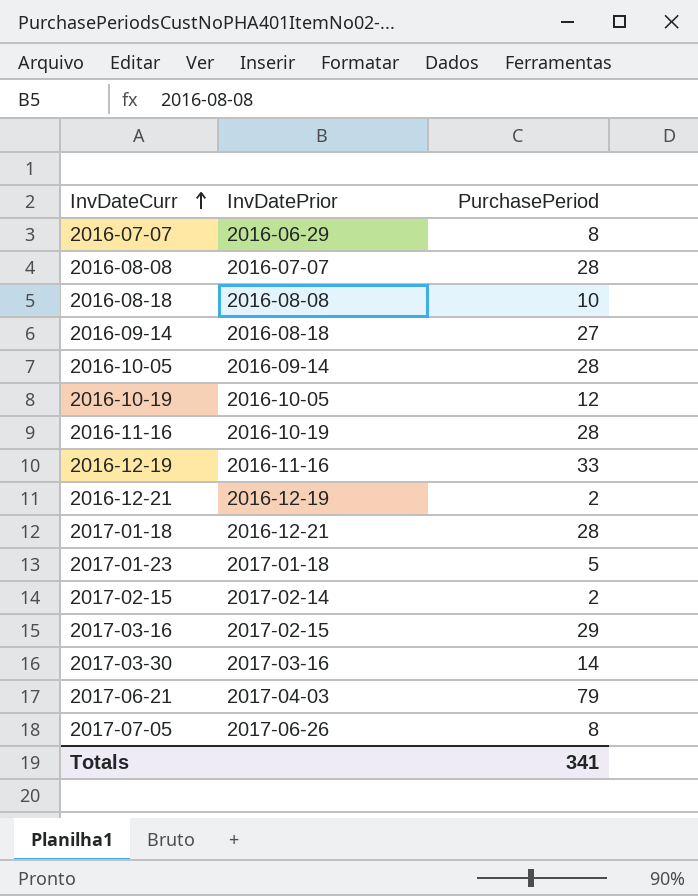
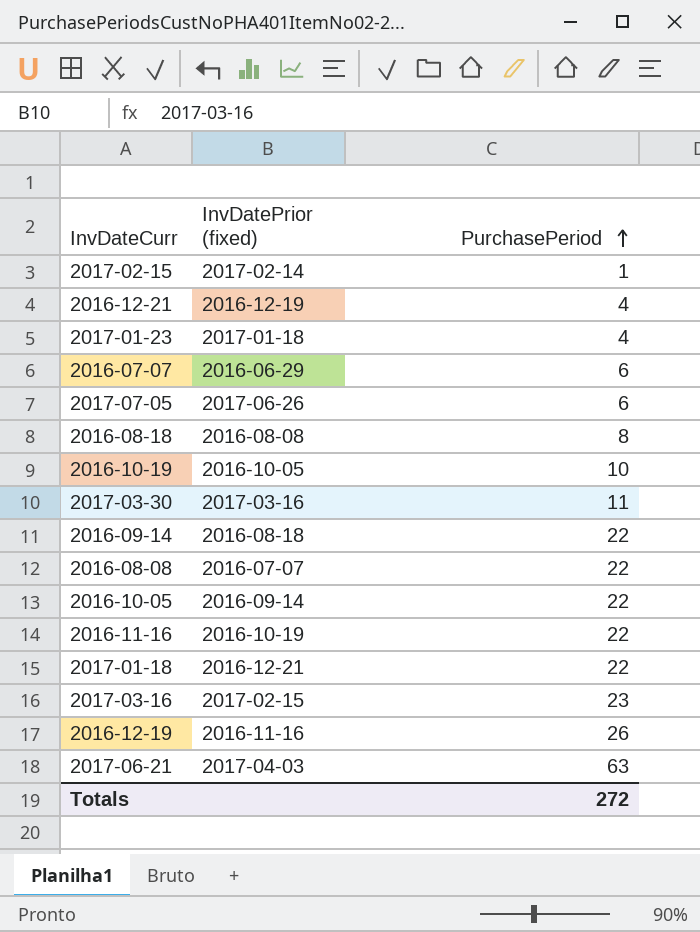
row order: InvDateCurr ascending -> PurchasePeriod ascending
column name: InvDatePrior -> InvDatePrior (fixed)
2017-02-15 | PurchasePeriod: 2 -> 1
2016-12-21 | PurchasePeriod: 2 -> 4
2017-01-23 | PurchasePeriod: 5 -> 4
2016-07-07 | PurchasePeriod: 8 -> 6
2017-07-05 | PurchasePeriod: 8 -> 6
2016-08-18 | PurchasePeriod: 10 -> 8
2016-10-19 | PurchasePeriod: 12 -> 10
2017-03-30 | PurchasePeriod: 14 -> 11
2016-09-14 | PurchasePeriod: 27 -> 22
2016-08-08 | PurchasePeriod: 28 -> 22
2016-10-05 | PurchasePeriod: 28 -> 22
2016-11-16 | PurchasePeriod: 28 -> 22
2017-01-18 | PurchasePeriod: 28 -> 22
2017-03-16 | PurchasePeriod: 29 -> 23
2016-12-19 | PurchasePeriod: 33 -> 26
2017-06-21 | PurchasePeriod: 79 -> 63
Totals | PurchasePeriod: 341 -> 272

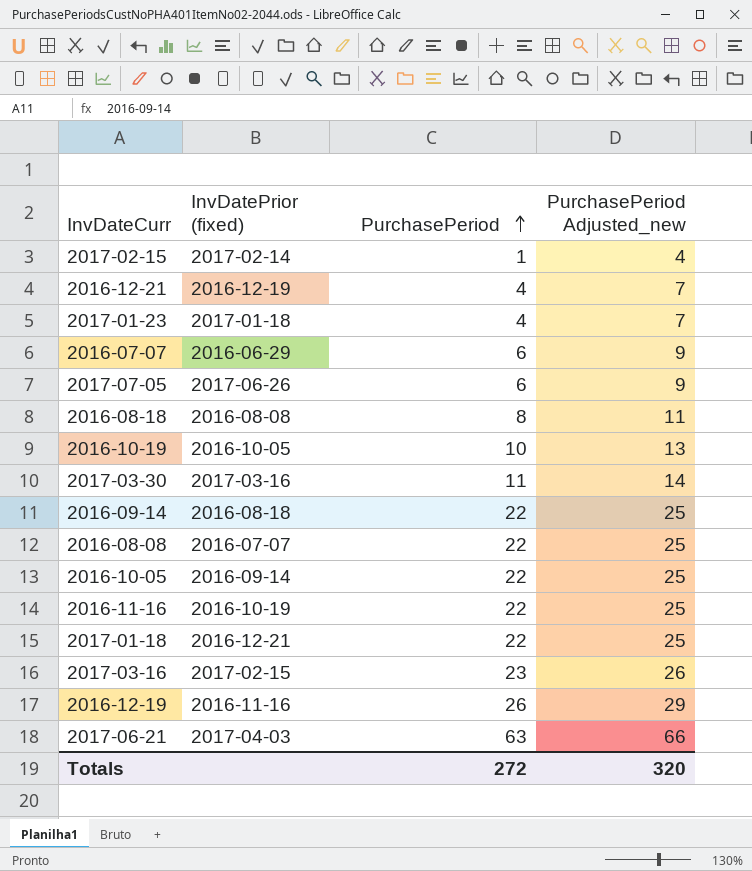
column PurchasePeriod Adjusted_new | formula: none -> [PurchasePeriod] + 3

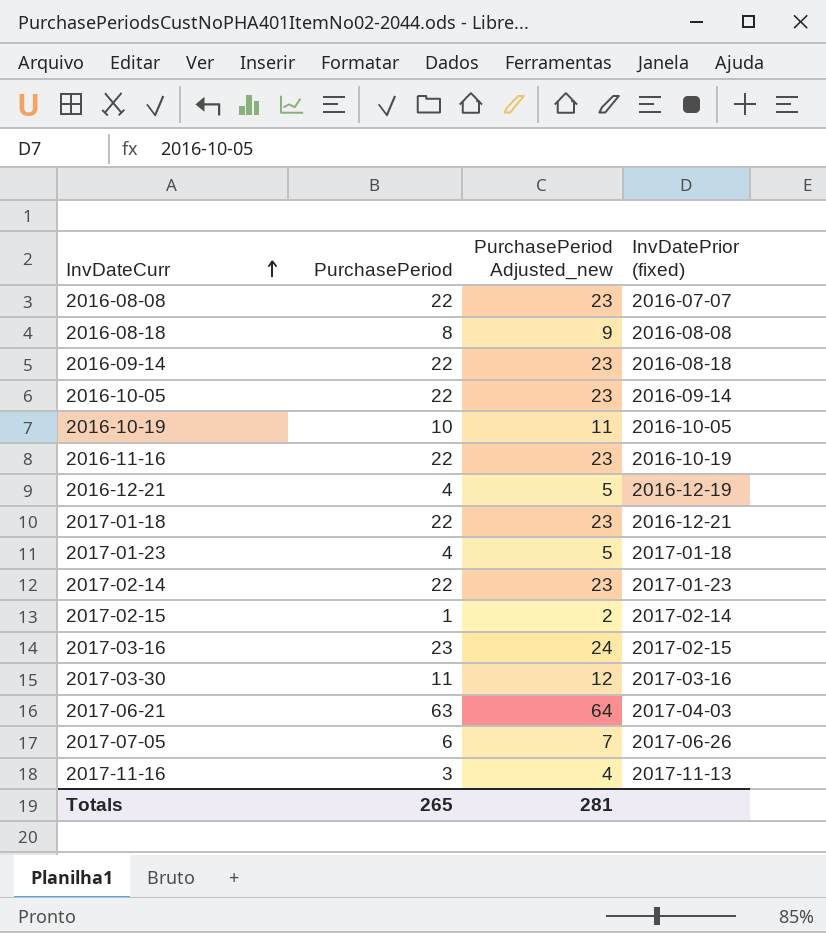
row order: PurchasePeriod ascending -> InvDateCurr ascending
column PurchasePeriod Adjusted_new | formula: [PurchasePeriod] + 3 -> [PurchasePeriod] + 1
column InvDatePrior (fixed) | position: 2 -> 4
row 2016-07-07: 2016-06-29 | 6 | 9 -> none
row 2016-12-19: 2016-11-16 | 26 | 29 -> none
row 2017-02-14: none -> 22 | 23 | 2017-01-23
row 2017-11-16: none -> 3 | 4 | 2017-11-13
Totals | PurchasePeriod: 272 -> 265
Totals | PurchasePeriod Adjusted_new: 320 -> 281

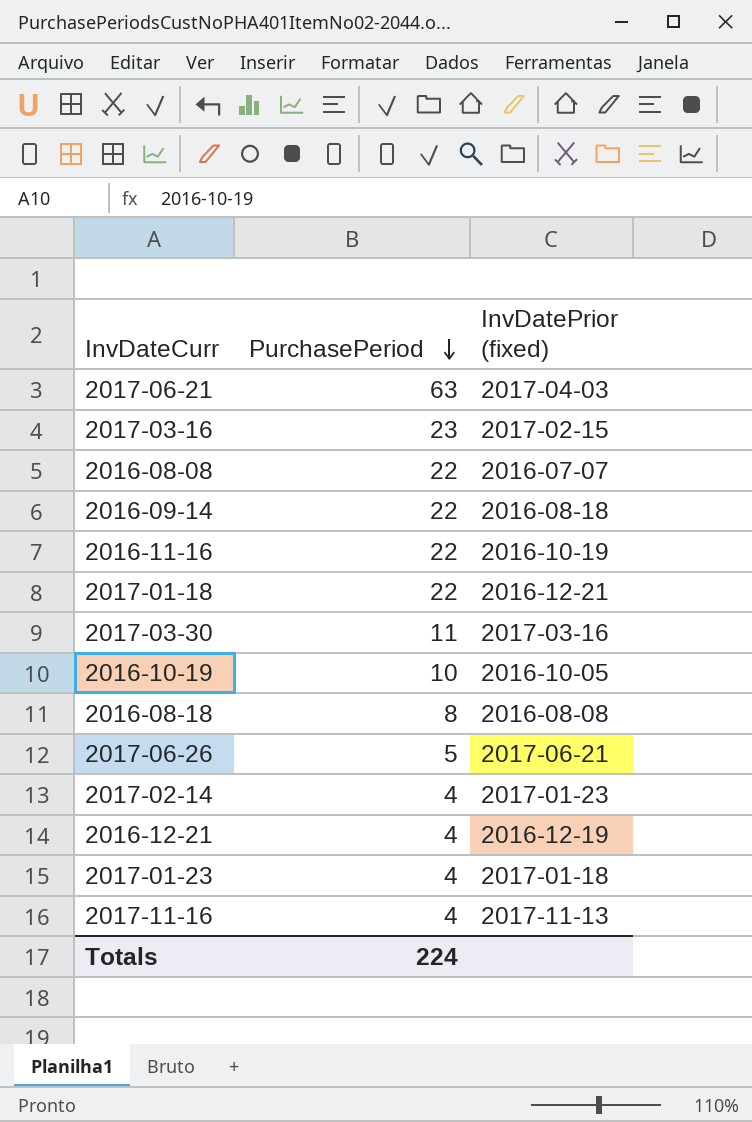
row order: InvDateCurr ascending -> PurchasePeriod descending
column PurchasePeriod Adjusted_new | formula: [PurchasePeriod] + 1 -> none
row 2016-10-05: 22 | 23 | 2016-09-14 -> none
row 2017-02-15: 1 | 2 | 2017-02-14 -> none
row 2017-07-05: 6 | 7 | 2017-06-26 -> none
row 2017-06-26: none -> 5 | 2017-06-21
2017-02-14 | PurchasePeriod: 22 -> 4
2017-11-16 | PurchasePeriod: 3 -> 4
Totals | PurchasePeriod: 265 -> 224

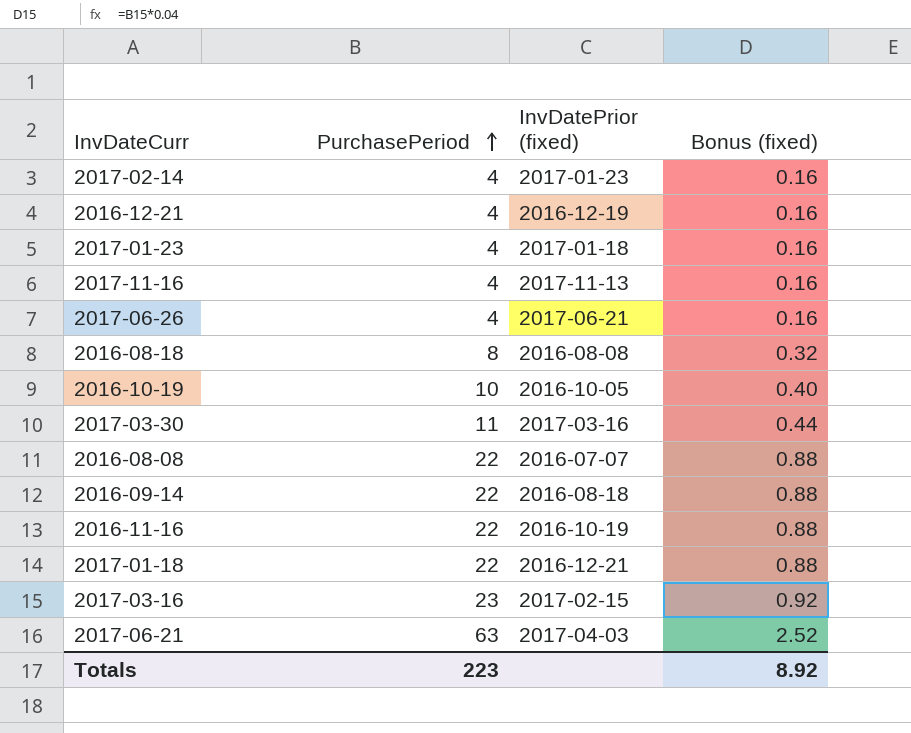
row order: PurchasePeriod descending -> PurchasePeriod ascending
column Bonus (fixed) | formula: none -> [PurchasePeriod] * 0.04
2017-06-26 | PurchasePeriod: 5 -> 4
Totals | PurchasePeriod: 224 -> 223

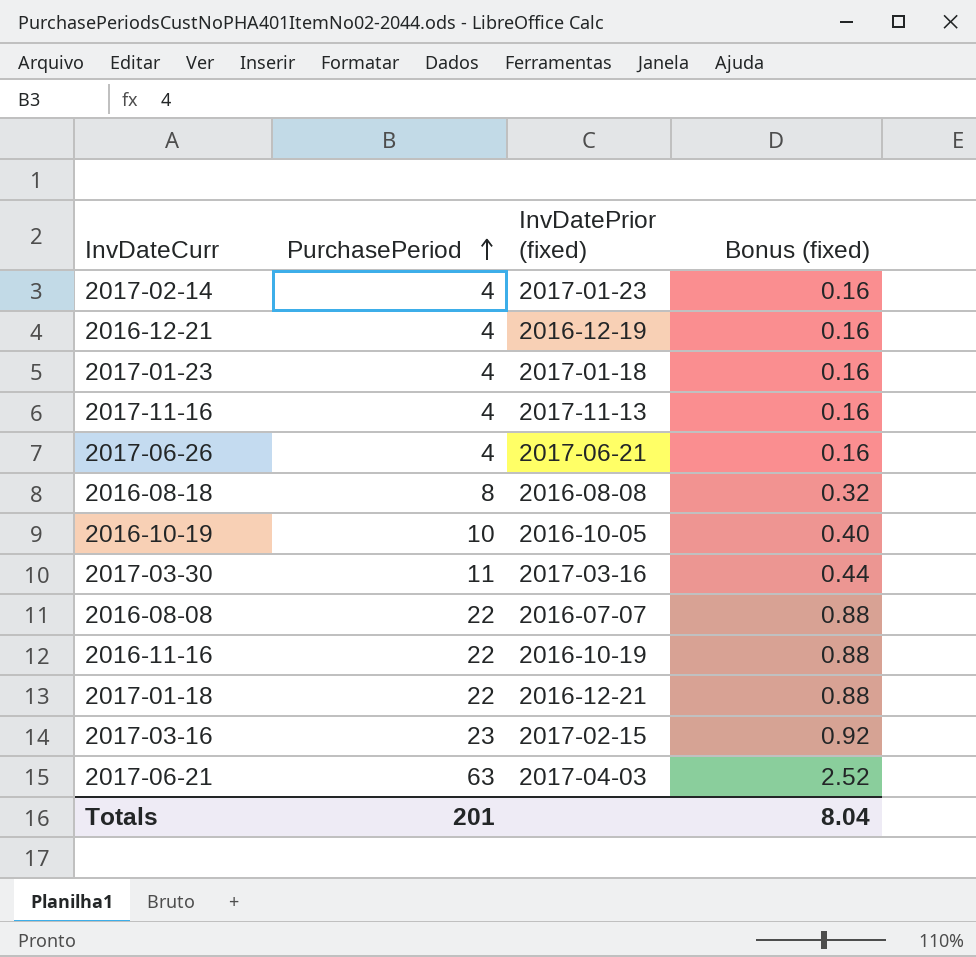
row 2016-09-14: 22 | 2016-08-18 | 0.88 -> none
Totals | PurchasePeriod: 223 -> 201
Totals | Bonus (fixed): 8.92 -> 8.04

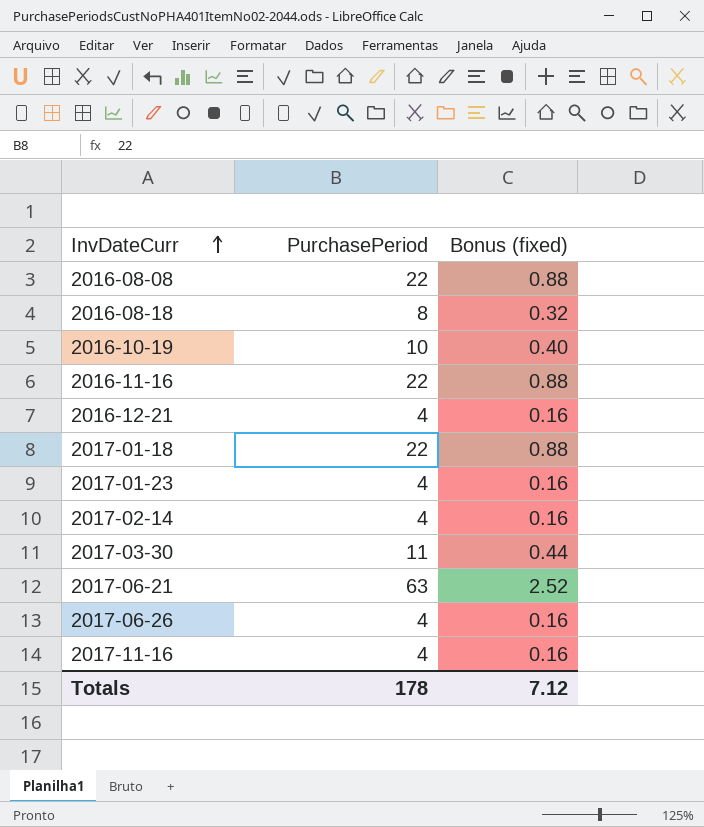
row order: PurchasePeriod ascending -> InvDateCurr ascending
column InvDatePrior (fixed) | position: 3 -> none
row 2017-03-16: 23 | 2017-02-15 | 0.92 -> none
Totals | PurchasePeriod: 201 -> 178
Totals | Bonus (fixed): 8.04 -> 7.12

